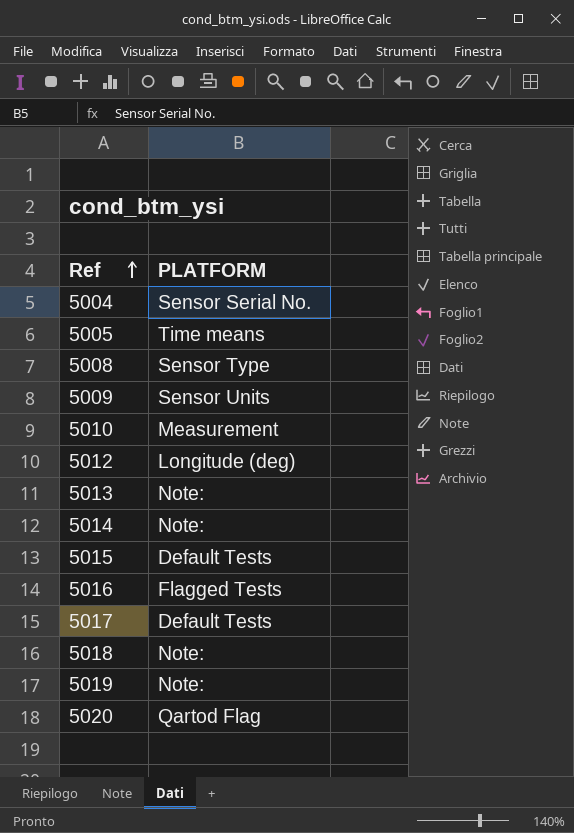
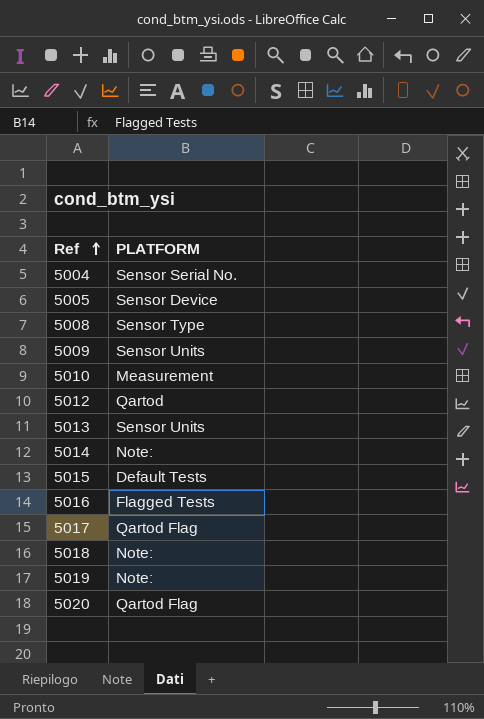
5005 | PLATFORM: Time means -> Sensor Device
5012 | PLATFORM: Longitude (deg) -> Qartod
5013 | PLATFORM: Note: -> Sensor Units
5017 | PLATFORM: Default Tests -> Qartod Flag

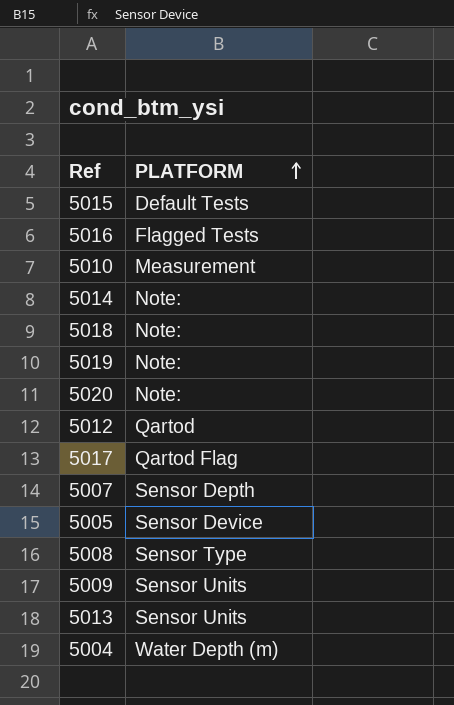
row order: Ref ascending -> PLATFORM ascending
5020 | PLATFORM: Qartod Flag -> Note:
row 5007: none -> Sensor Depth
5004 | PLATFORM: Sensor Serial No. -> Water Depth (m)

